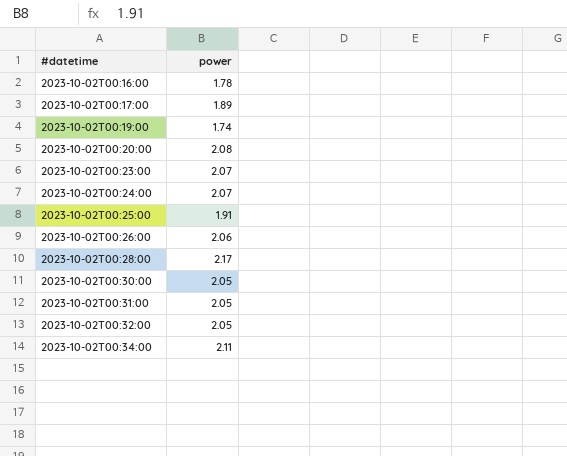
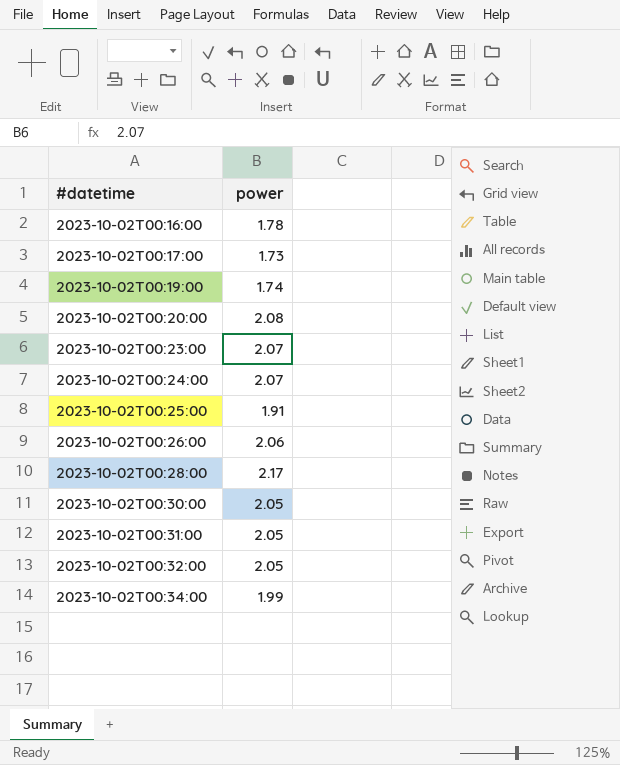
2023-10-02T00:17:00 | power: 1.89 -> 1.73
2023-10-02T00:34:00 | power: 2.11 -> 1.99

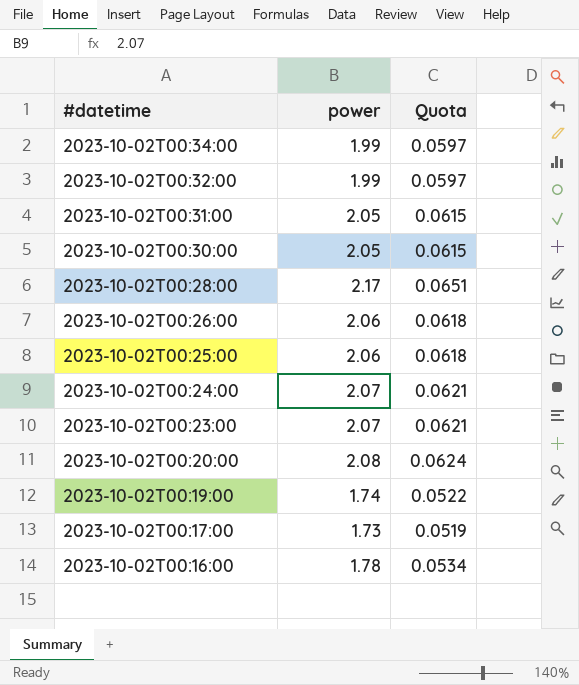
row order: #datetime ascending -> #datetime descending
column Quota | formula: none -> [power] * 0.03
2023-10-02T00:32:00 | power: 2.05 -> 1.99
2023-10-02T00:25:00 | power: 1.91 -> 2.06

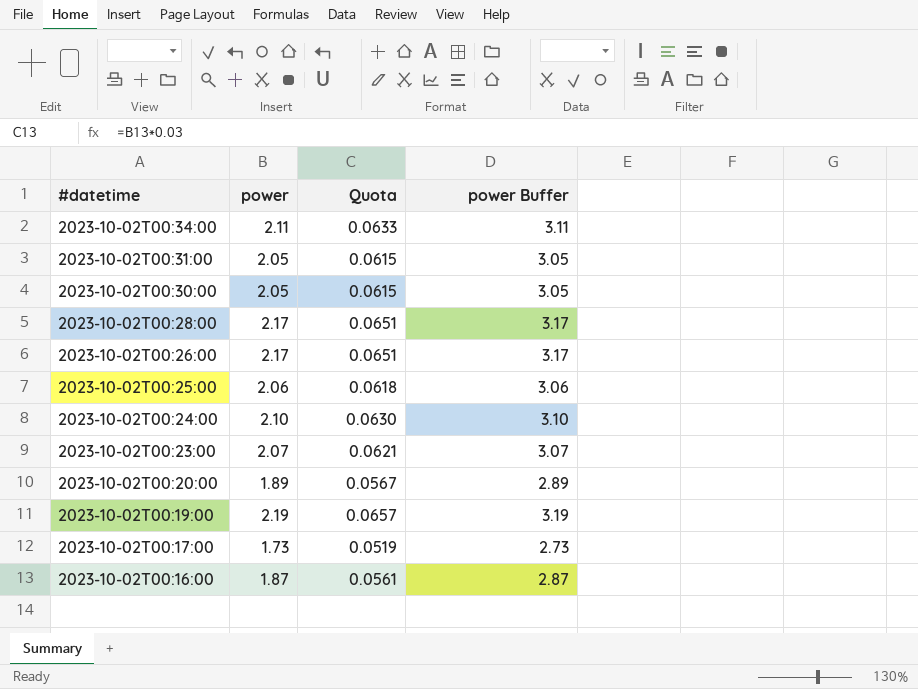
column power Buffer | formula: none -> [power] + 1
row 2023-10-02T00:32:00: 1.99 | 0.0597 -> none
2023-10-02T00:34:00 | power: 1.99 -> 2.11
2023-10-02T00:34:00 | Quota: 0.0597 -> 0.0633
2023-10-02T00:26:00 | power: 2.06 -> 2.17
2023-10-02T00:26:00 | Quota: 0.0618 -> 0.0651
2023-10-02T00:24:00 | power: 2.07 -> 2.10
2023-10-02T00:24:00 | Quota: 0.0621 -> 0.0630
2023-10-02T00:20:00 | power: 2.08 -> 1.89
2023-10-02T00:20:00 | Quota: 0.0624 -> 0.0567
2023-10-02T00:19:00 | power: 1.74 -> 2.19
2023-10-02T00:19:00 | Quota: 0.0522 -> 0.0657
2023-10-02T00:16:00 | power: 1.78 -> 1.87
2023-10-02T00:16:00 | Quota: 0.0534 -> 0.0561

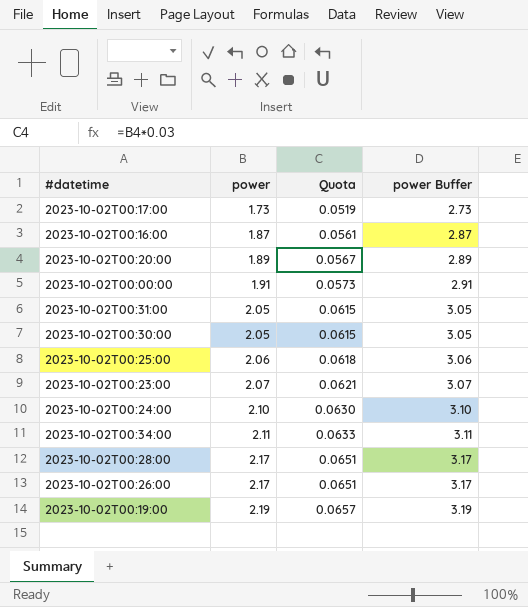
row order: #datetime descending -> power ascending
row 2023-10-02T00:00:00: none -> 1.91 | 0.0573 | 2.91

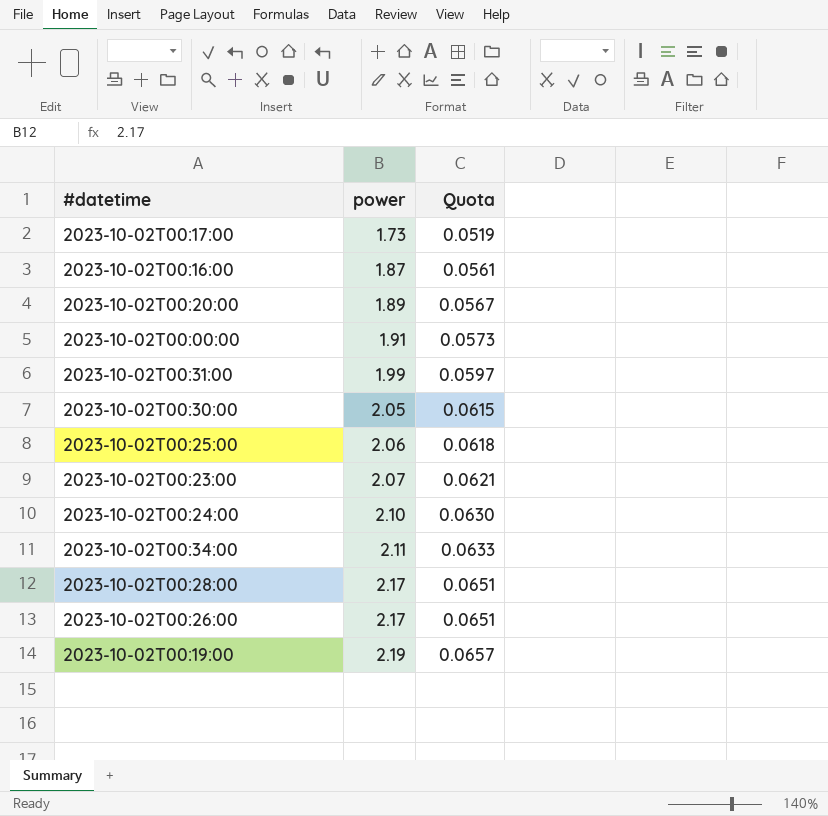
column power Buffer | formula: [power] + 1 -> none
2023-10-02T00:31:00 | power: 2.05 -> 1.99
2023-10-02T00:31:00 | Quota: 0.0615 -> 0.0597

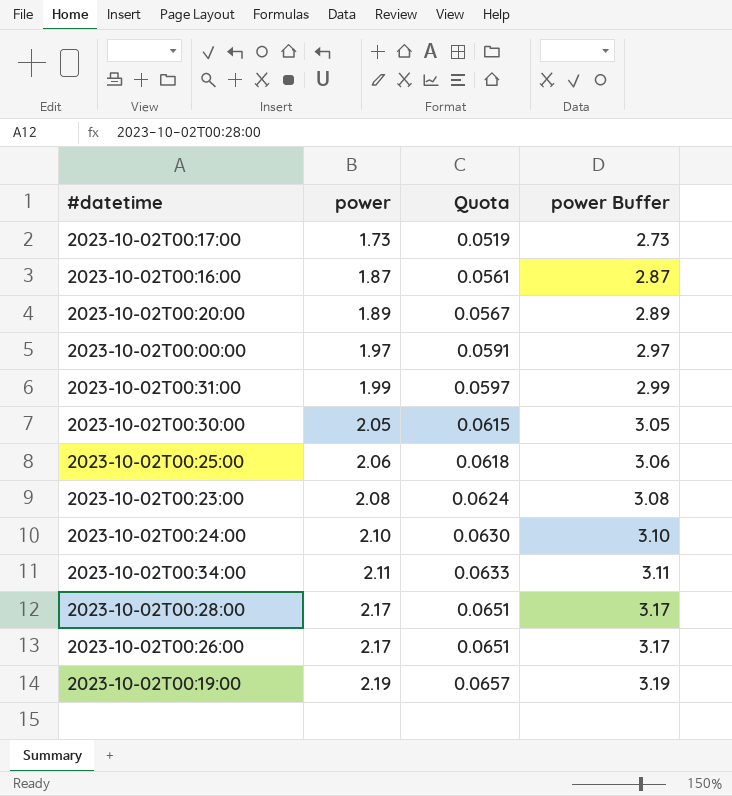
column power Buffer | formula: none -> [power] + 1
2023-10-02T00:00:00 | power: 1.91 -> 1.97
2023-10-02T00:00:00 | Quota: 0.0573 -> 0.0591
2023-10-02T00:23:00 | power: 2.07 -> 2.08
2023-10-02T00:23:00 | Quota: 0.0621 -> 0.0624

